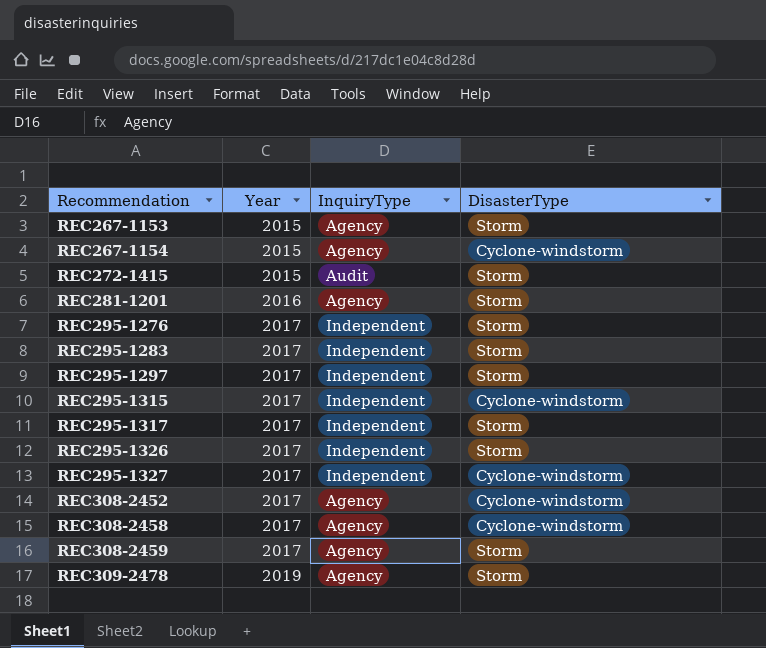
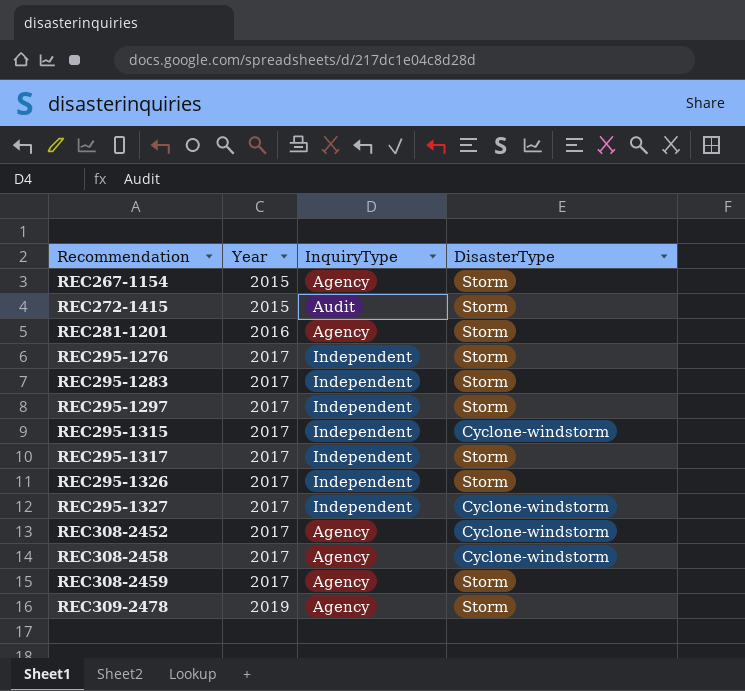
row REC267-1153: 2015 | Agency | Storm -> none
REC267-1154 | DisasterType: Cyclone-windstorm -> Storm

